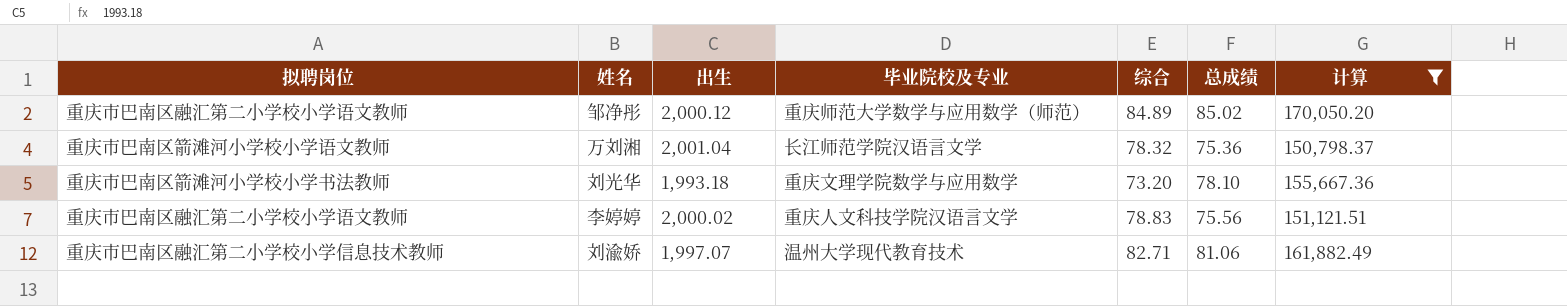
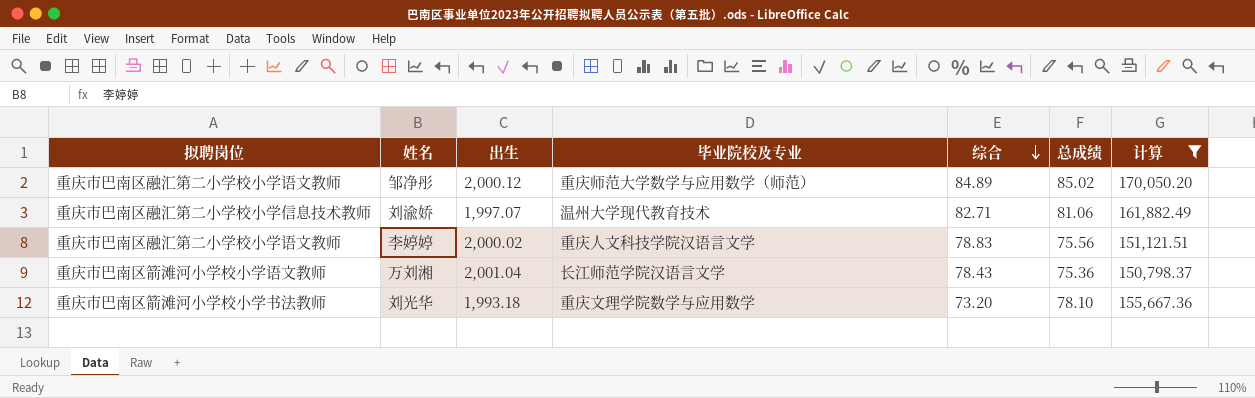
row order: none -> 综合 descending
万刘湘 | 综合: 78.32 -> 78.43

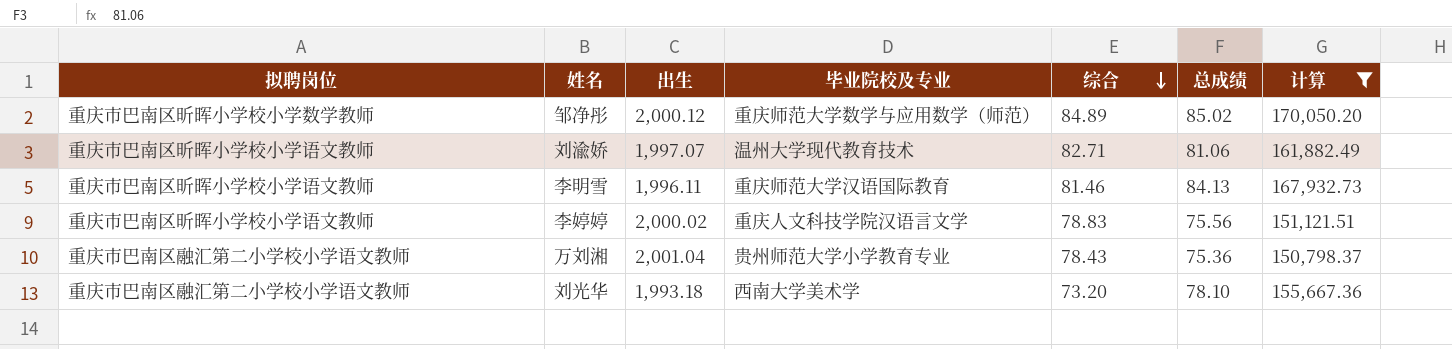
邹净彤 | 拟聘岗位: 重庆市巴南区融汇第二小学校小学语文教师 -> 重庆市巴南区昕晖小学校小学数学教师
刘渝娇 | 拟聘岗位: 重庆市巴南区融汇第二小学校小学信息技术教师 -> 重庆市巴南区昕晖小学校小学语文教师
row 李明雪: none -> 重庆市巴南区昕晖小学校小学语文教师 | 1,996.11 | 重庆师范大学汉语国际教育 | 81.46 | 84.13 | 167,932.73
李婷婷 | 拟聘岗位: 重庆市巴南区融汇第二小学校小学语文教师 -> 重庆市巴南区昕晖小学校小学语文教师
万刘湘 | 拟聘岗位: 重庆市巴南区箭滩河小学校小学语文教师 -> 重庆市巴南区融汇第二小学校小学语文教师
万刘湘 | 毕业院校及专业: 长江师范学院汉语言文学 -> 贵州师范大学小学教育专业
刘光华 | 拟聘岗位: 重庆市巴南区箭滩河小学校小学书法教师 -> 重庆市巴南区融汇第二小学校小学语文教师
刘光华 | 毕业院校及专业: 重庆文理学院数学与应用数学 -> 西南大学美术学

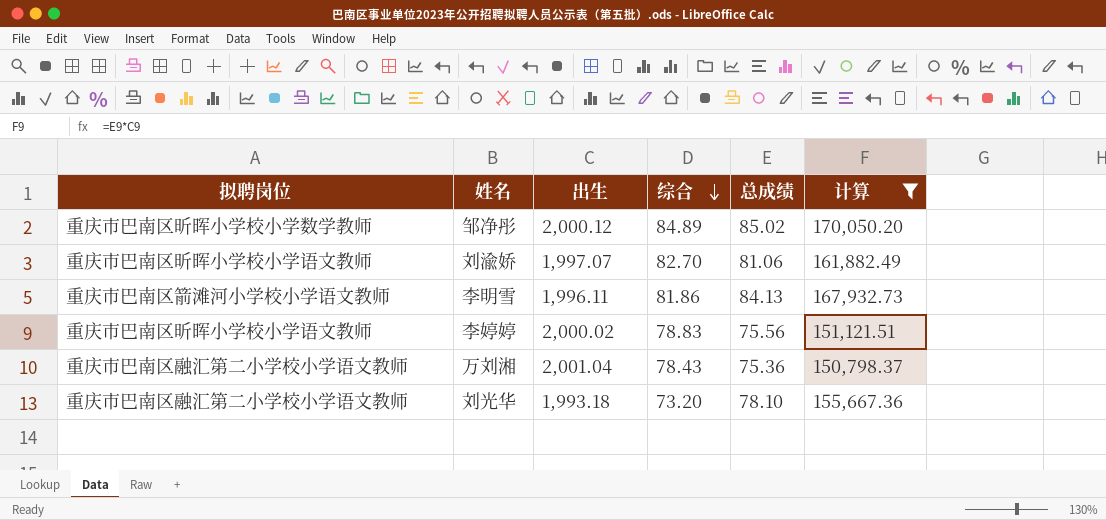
column 毕业院校及专业 | position: 4 -> none
刘渝娇 | 综合: 82.71 -> 82.70
李明雪 | 拟聘岗位: 重庆市巴南区昕晖小学校小学语文教师 -> 重庆市巴南区箭滩河小学校小学语文教师
李明雪 | 综合: 81.46 -> 81.86

